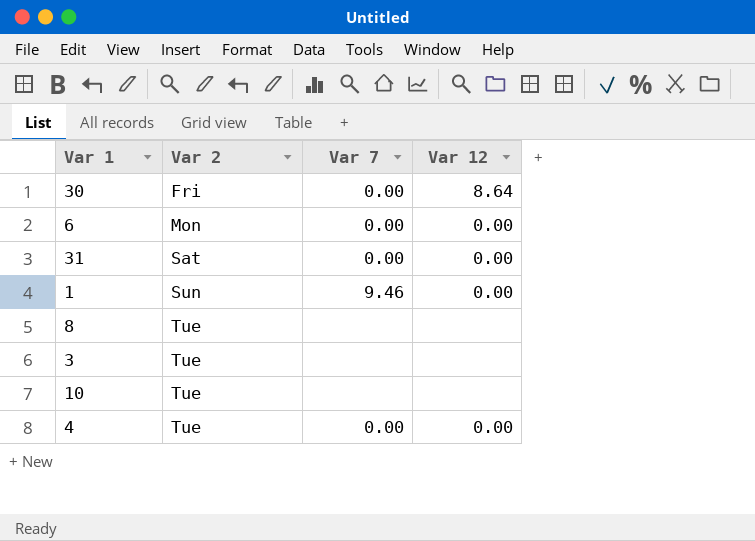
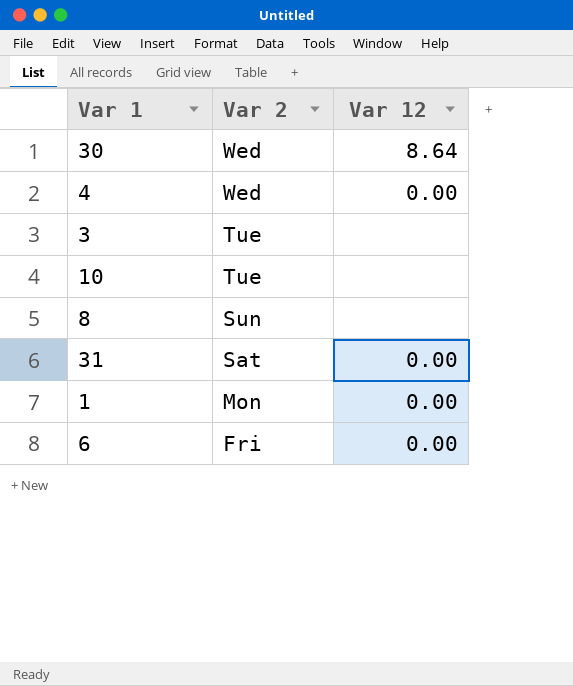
row order: Var 2 ascending -> Var 2 descending
column Var 7 | position: 3 -> none
30 | Var 2: Fri -> Wed
4 | Var 2: Tue -> Wed
8 | Var 2: Tue -> Sun
1 | Var 2: Sun -> Mon
6 | Var 2: Mon -> Fri

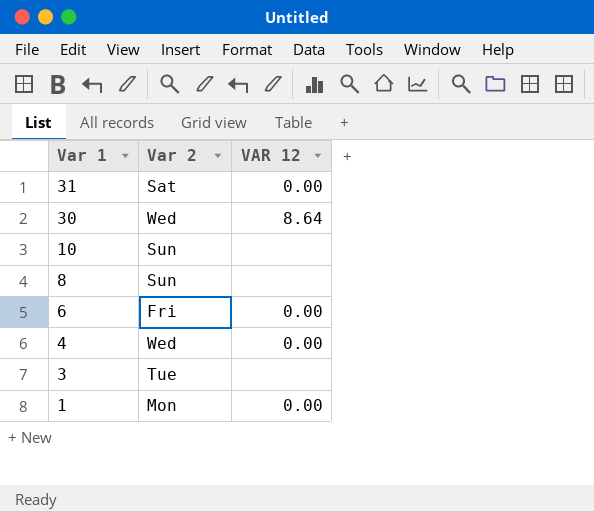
row order: Var 2 descending -> Var 1 descending
column name: Var 12 -> VAR 12
10 | Var 2: Tue -> Sun

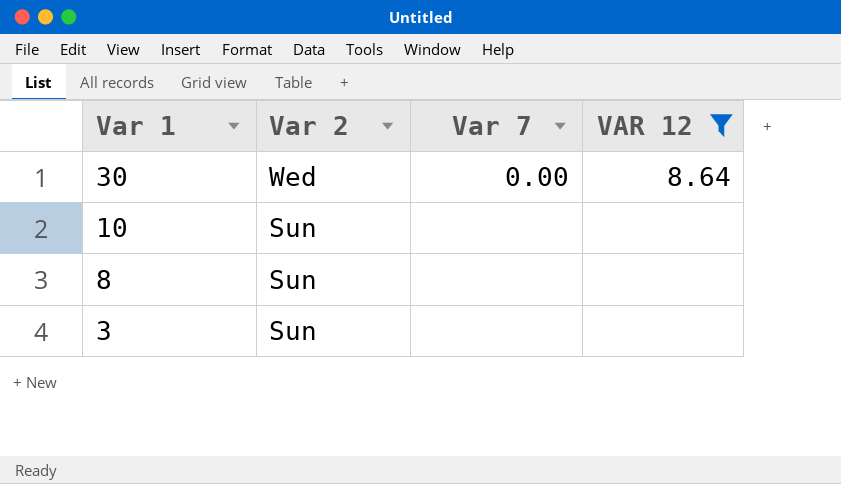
filter: none -> VAR 12 != 0.00
column Var 7 | position: none -> 3
3 | Var 2: Tue -> Sun

